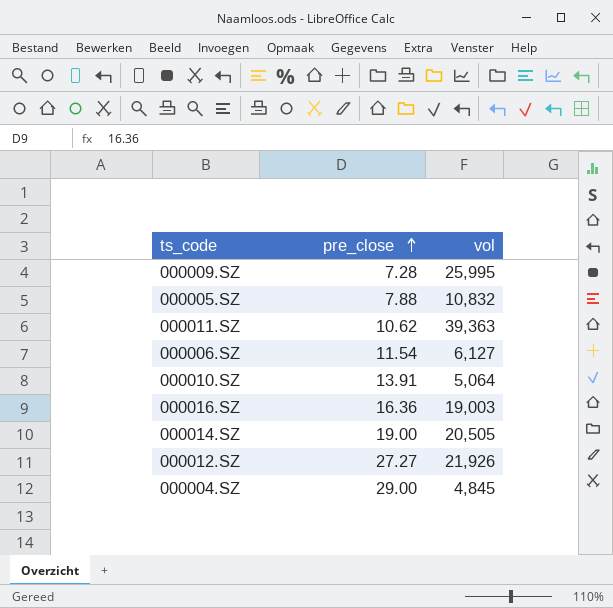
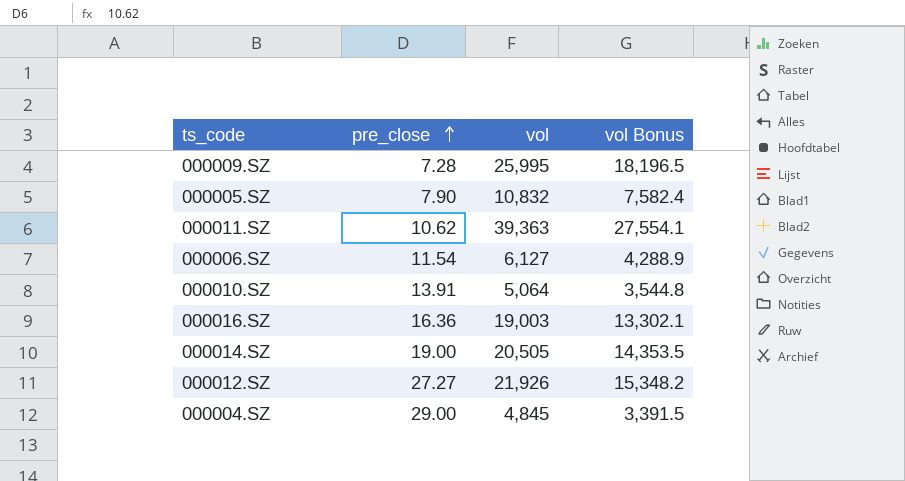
column vol Bonus | formula: none -> [vol] * 0.7
000005.SZ | pre_close: 7.88 -> 7.90

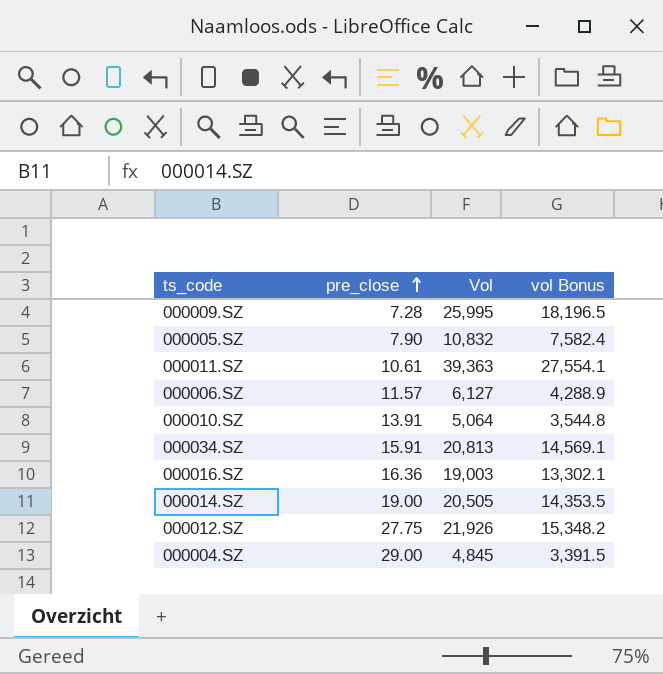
column name: vol -> Vol
000011.SZ | pre_close: 10.62 -> 10.61
000006.SZ | pre_close: 11.54 -> 11.57
row 000034.SZ: none -> 15.91 | 20,813 | 14,569.1
000012.SZ | pre_close: 27.27 -> 27.75

